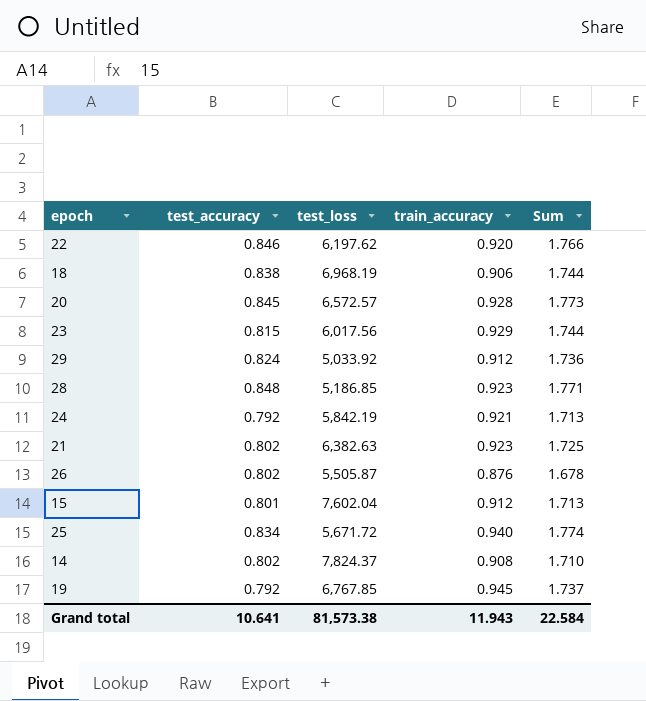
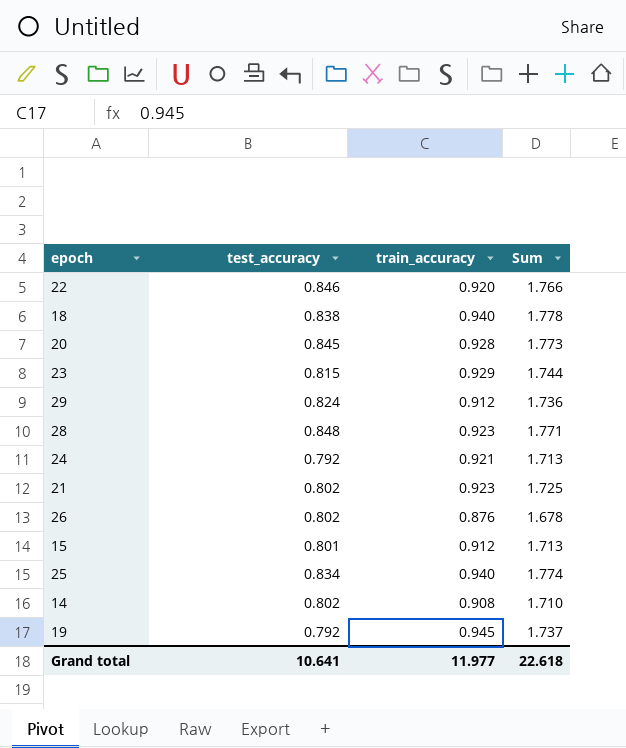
column test_loss | position: 3 -> none
18 | train_accuracy: 0.906 -> 0.940
18 | Sum: 1.744 -> 1.778
Grand total | train_accuracy: 11.943 -> 11.977
Grand total | Sum: 22.584 -> 22.618

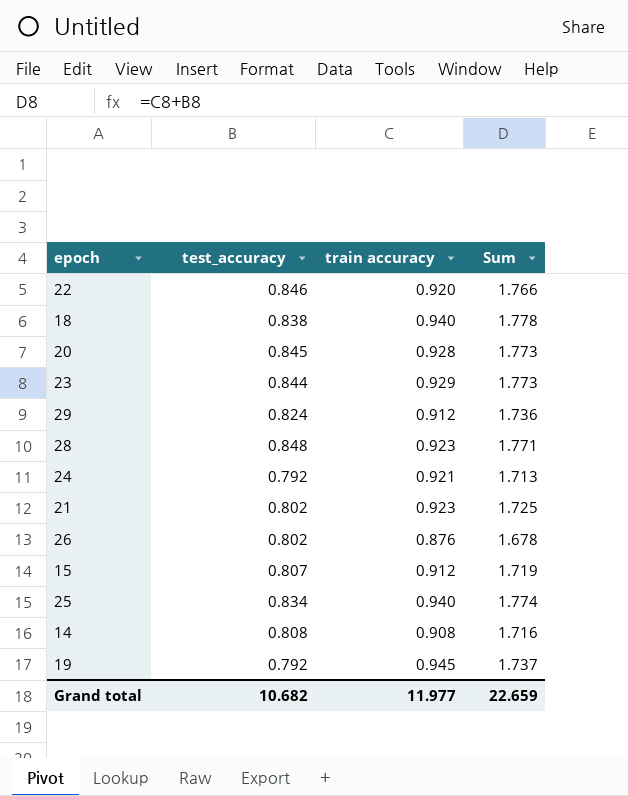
column name: train_accuracy -> train accuracy
23 | test_accuracy: 0.815 -> 0.844
23 | Sum: 1.744 -> 1.773
15 | test_accuracy: 0.801 -> 0.807
15 | Sum: 1.713 -> 1.719
14 | test_accuracy: 0.802 -> 0.808
14 | Sum: 1.710 -> 1.716
Grand total | test_accuracy: 10.641 -> 10.682
Grand total | Sum: 22.618 -> 22.659

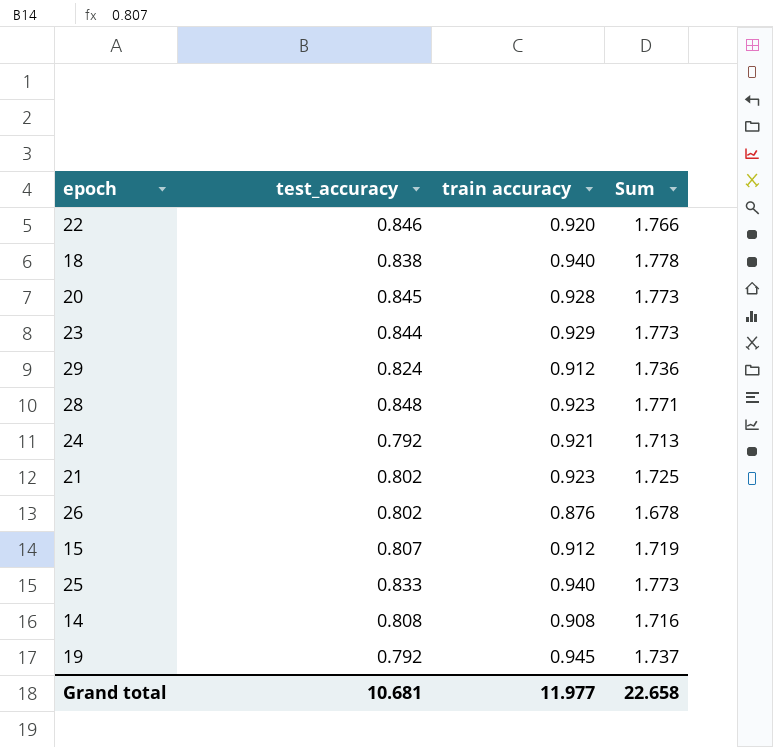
25 | test_accuracy: 0.834 -> 0.833
25 | Sum: 1.774 -> 1.773
Grand total | test_accuracy: 10.682 -> 10.681
Grand total | Sum: 22.659 -> 22.658

